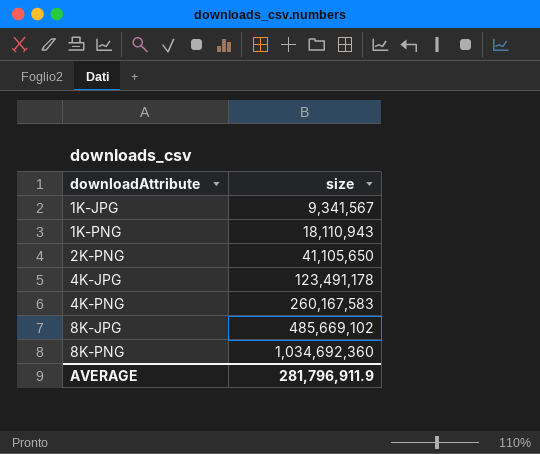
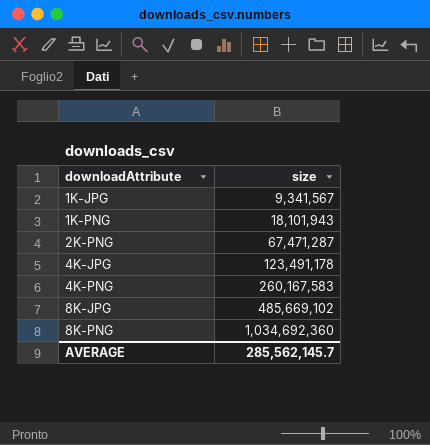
1K-PNG | size: 18,110,943 -> 18,101,943
2K-PNG | size: 41,105,650 -> 67,471,287
AVERAGE | size: 281,796,911.9 -> 285,562,145.7

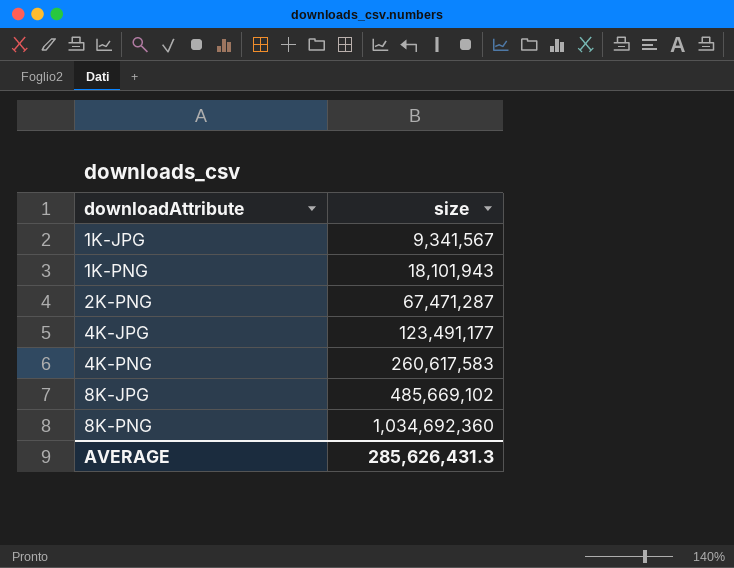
4K-JPG | size: 123,491,178 -> 123,491,177
4K-PNG | size: 260,167,583 -> 260,617,583
AVERAGE | size: 285,562,145.7 -> 285,626,431.3

